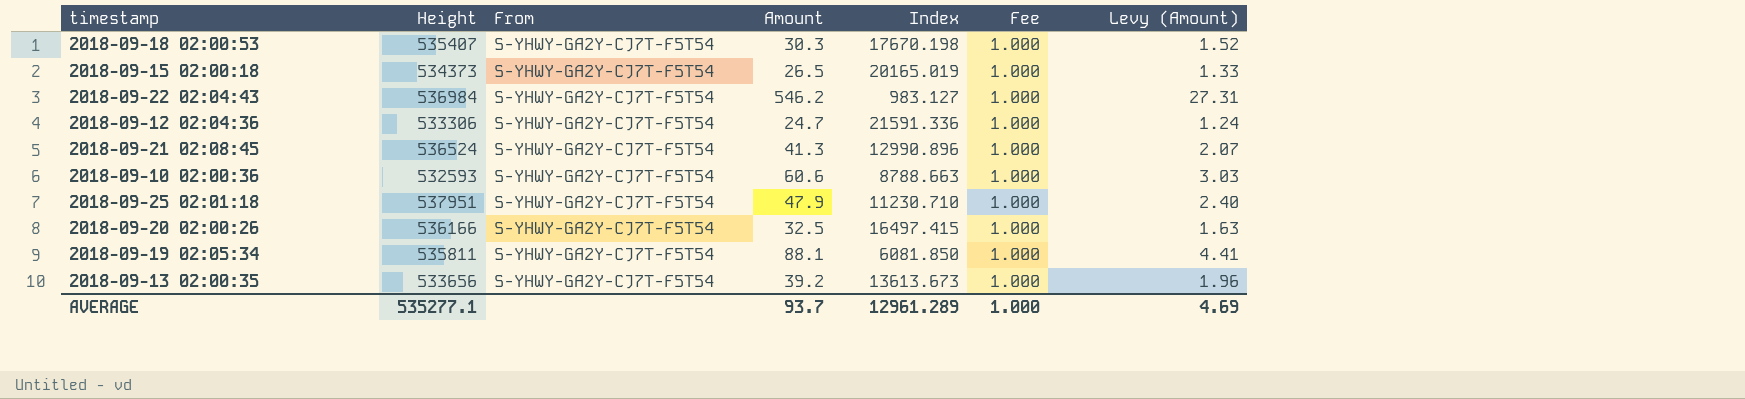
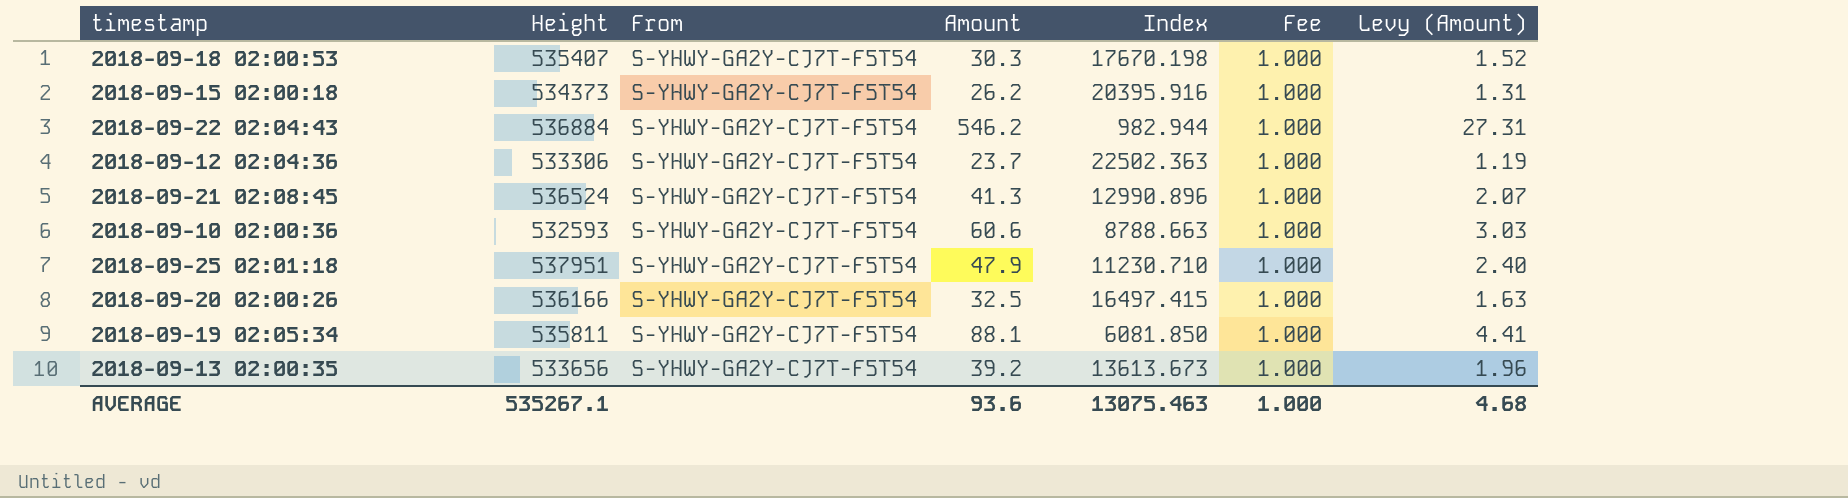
2018-09-15 02:00:18 | Amount: 26.5 -> 26.2
2018-09-15 02:00:18 | Index: 20165.019 -> 20395.916
2018-09-15 02:00:18 | Levy (Amount): 1.33 -> 1.31
2018-09-22 02:04:43 | Height: 536984 -> 536884
2018-09-22 02:04:43 | Index: 983.127 -> 982.944
2018-09-12 02:04:36 | Amount: 24.7 -> 23.7
2018-09-12 02:04:36 | Index: 21591.336 -> 22502.363
2018-09-12 02:04:36 | Levy (Amount): 1.24 -> 1.19
AVERAGE | Height: 535277.1 -> 535267.1
AVERAGE | Amount: 93.7 -> 93.6
AVERAGE | Index: 12961.289 -> 13075.463
AVERAGE | Levy (Amount): 4.69 -> 4.68

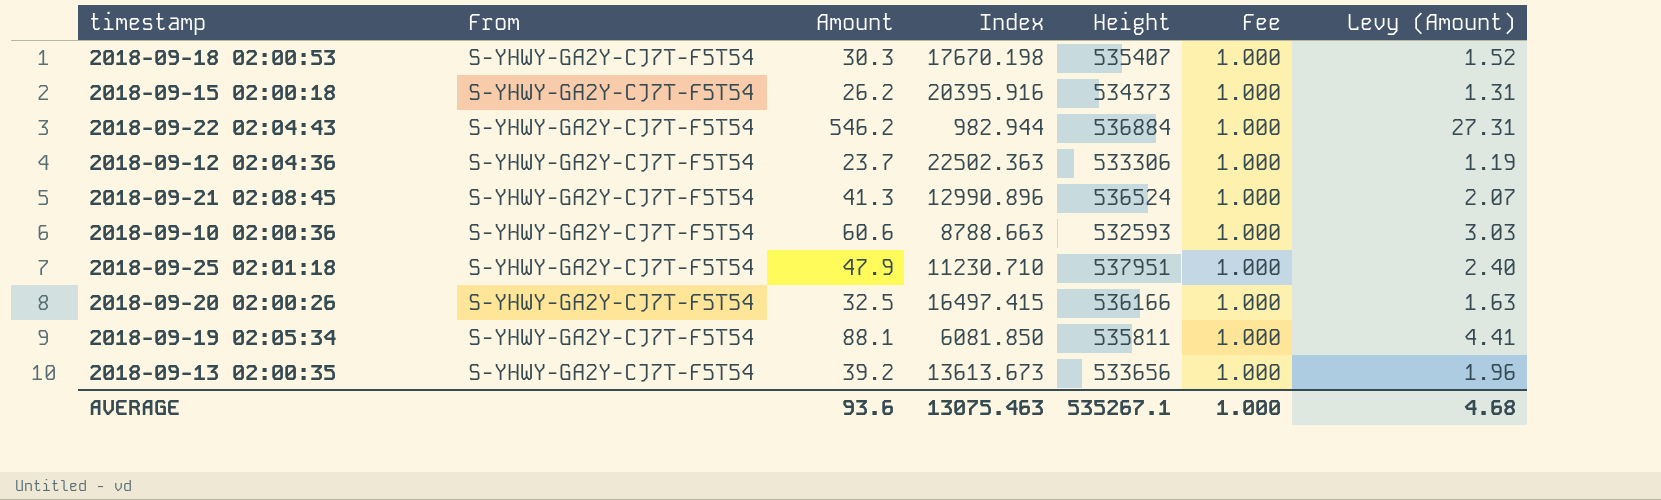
column Height | position: 2 -> 5

